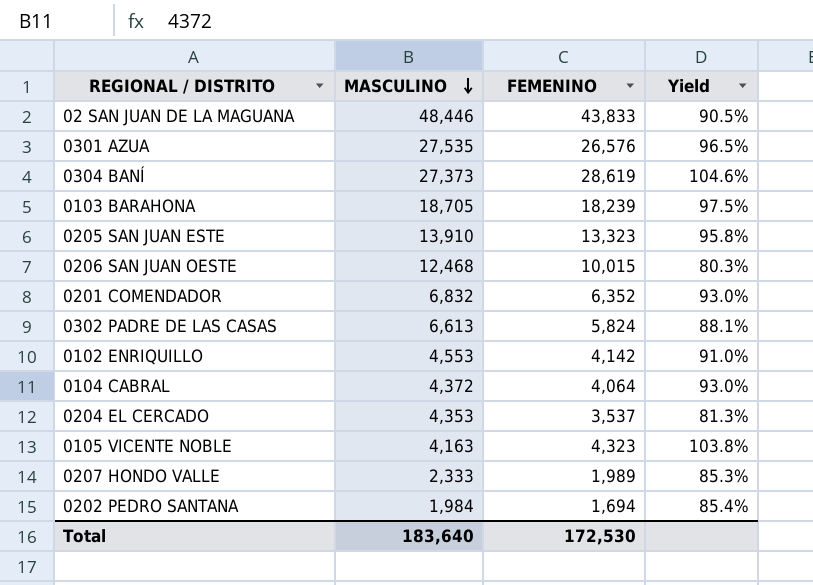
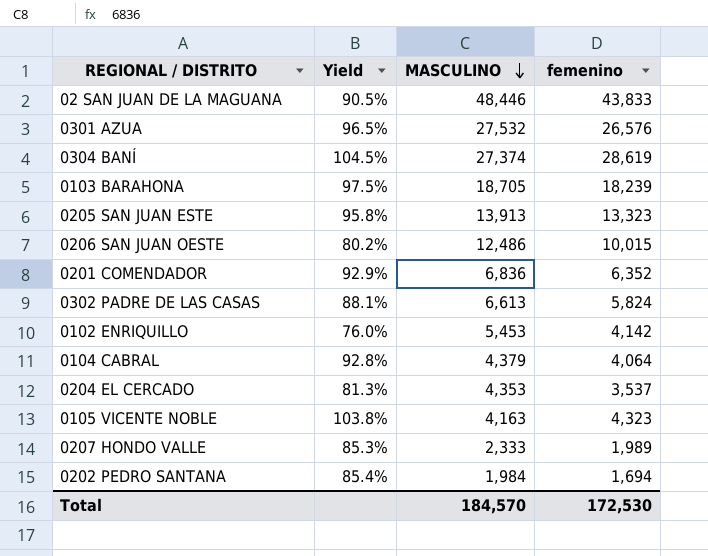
column Yield | position: 4 -> 2
column name: FEMENINO -> femenino
0301 AZUA | MASCULINO: 27,535 -> 27,532
0304 BANÍ | Yield: 104.6% -> 104.5%
0304 BANÍ | MASCULINO: 27,373 -> 27,374
0205 SAN JUAN ESTE | MASCULINO: 13,910 -> 13,913
0206 SAN JUAN OESTE | Yield: 80.3% -> 80.2%
0206 SAN JUAN OESTE | MASCULINO: 12,468 -> 12,486
0201 COMENDADOR | Yield: 93.0% -> 92.9%
0201 COMENDADOR | MASCULINO: 6,832 -> 6,836
0102 ENRIQUILLO | Yield: 91.0% -> 76.0%
0102 ENRIQUILLO | MASCULINO: 4,553 -> 5,453
0104 CABRAL | Yield: 93.0% -> 92.8%
0104 CABRAL | MASCULINO: 4,372 -> 4,379
Total | MASCULINO: 183,640 -> 184,570

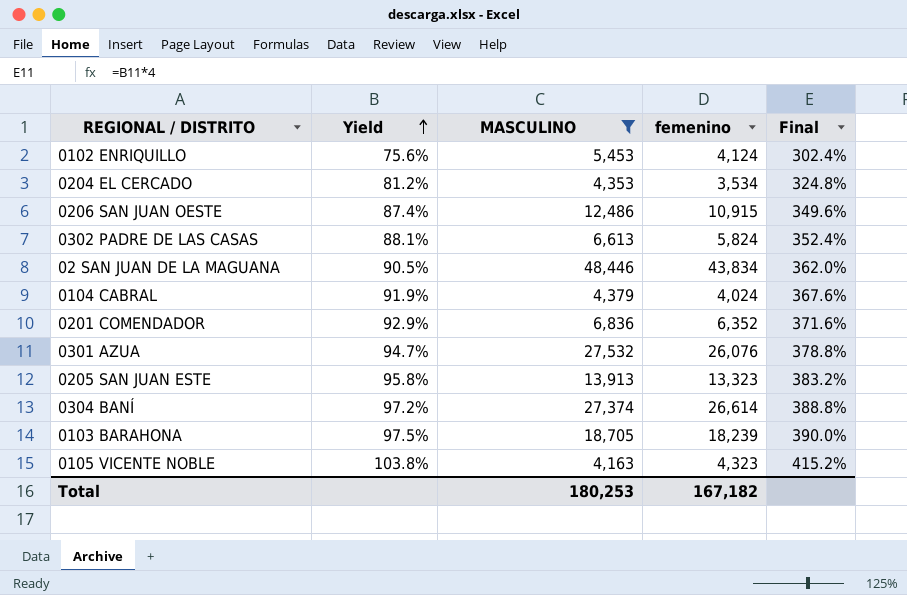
filter: none -> MASCULINO >= 4,163
row order: MASCULINO descending -> Yield ascending
column Final | formula: none -> [Yield] * 4
0102 ENRIQUILLO | Yield: 76.0% -> 75.6%
0102 ENRIQUILLO | femenino: 4,142 -> 4,124
0204 EL CERCADO | Yield: 81.3% -> 81.2%
0204 EL CERCADO | femenino: 3,537 -> 3,534
0206 SAN JUAN OESTE | Yield: 80.2% -> 87.4%
0206 SAN JUAN OESTE | femenino: 10,015 -> 10,915
02 SAN JUAN DE LA MAGUANA | femenino: 43,833 -> 43,834
0104 CABRAL | Yield: 92.8% -> 91.9%
0104 CABRAL | femenino: 4,064 -> 4,024
0301 AZUA | Yield: 96.5% -> 94.7%
0301 AZUA | femenino: 26,576 -> 26,076
0304 BANÍ | Yield: 104.5% -> 97.2%
0304 BANÍ | femenino: 28,619 -> 26,614
Total | MASCULINO: 184,570 -> 180,253
Total | femenino: 172,530 -> 167,182

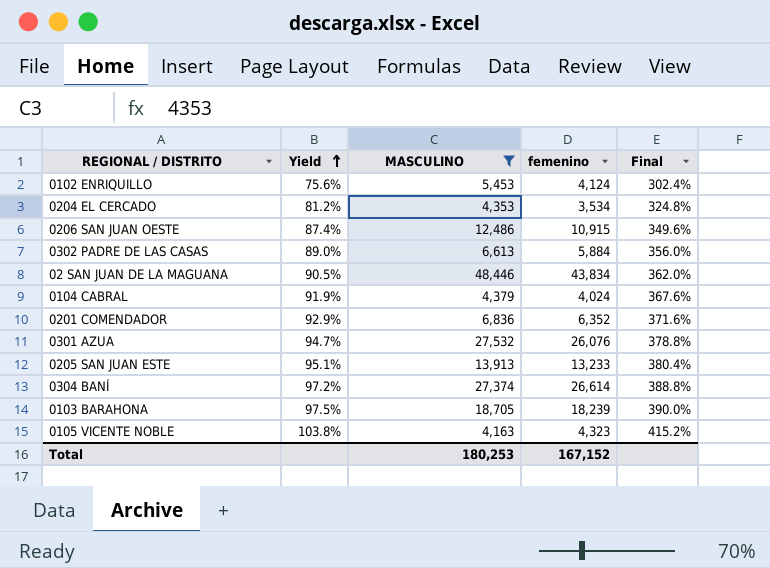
0302 PADRE DE LAS CASAS | Yield: 88.1% -> 89.0%
0302 PADRE DE LAS CASAS | femenino: 5,824 -> 5,884
0302 PADRE DE LAS CASAS | Final: 352.4% -> 356.0%
0205 SAN JUAN ESTE | Yield: 95.8% -> 95.1%
0205 SAN JUAN ESTE | femenino: 13,323 -> 13,233
0205 SAN JUAN ESTE | Final: 383.2% -> 380.4%
Total | femenino: 167,182 -> 167,152

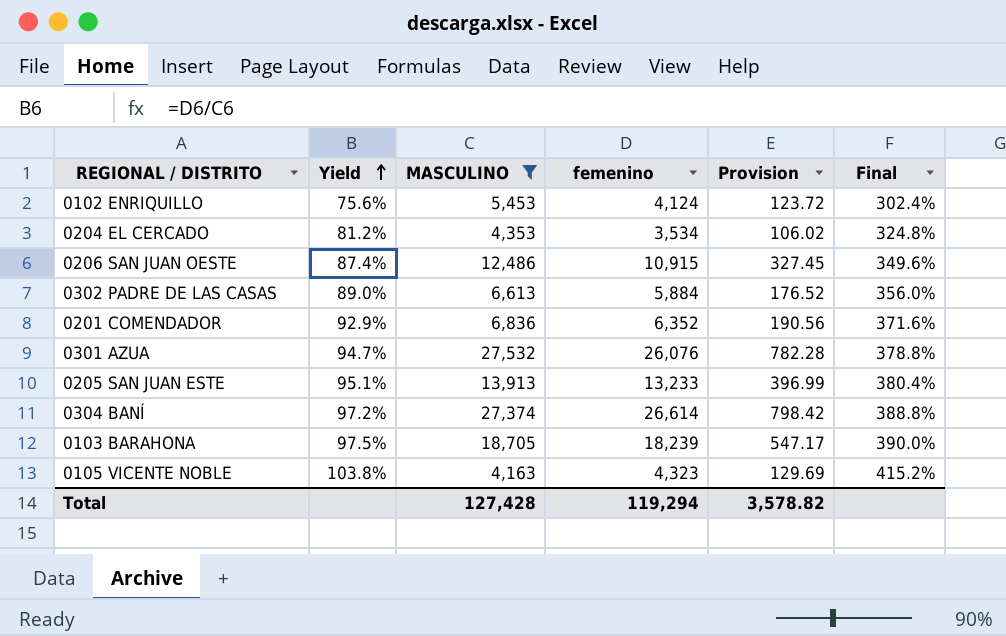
column Provision | formula: none -> [femenino] * 0.03
row 02 SAN JUAN DE LA MAGUANA: 90.5% | 48,446 | 43,834 | 362.0% -> none
row 0104 CABRAL: 91.9% | 4,379 | 4,024 | 367.6% -> none
Total | MASCULINO: 180,253 -> 127,428
Total | femenino: 167,152 -> 119,294

